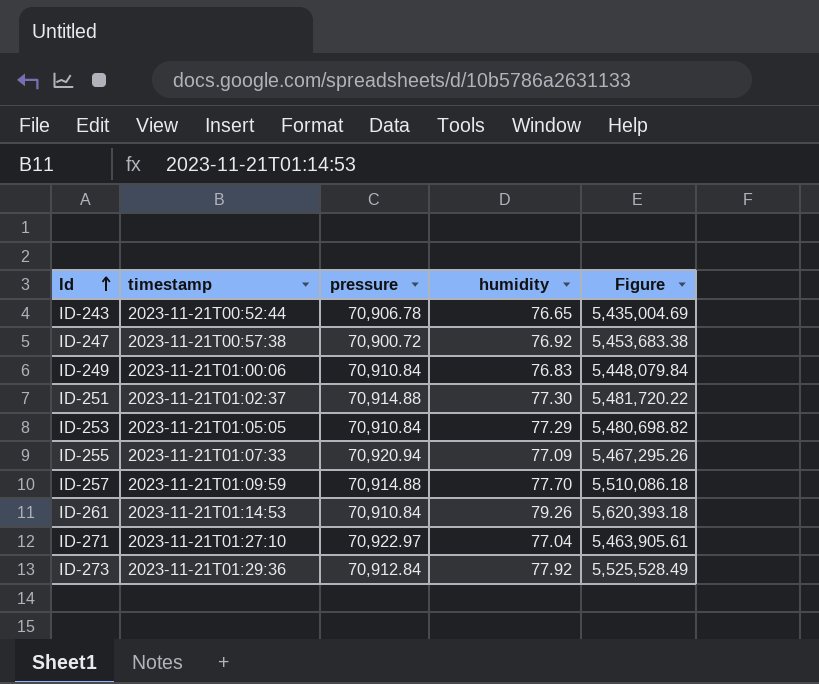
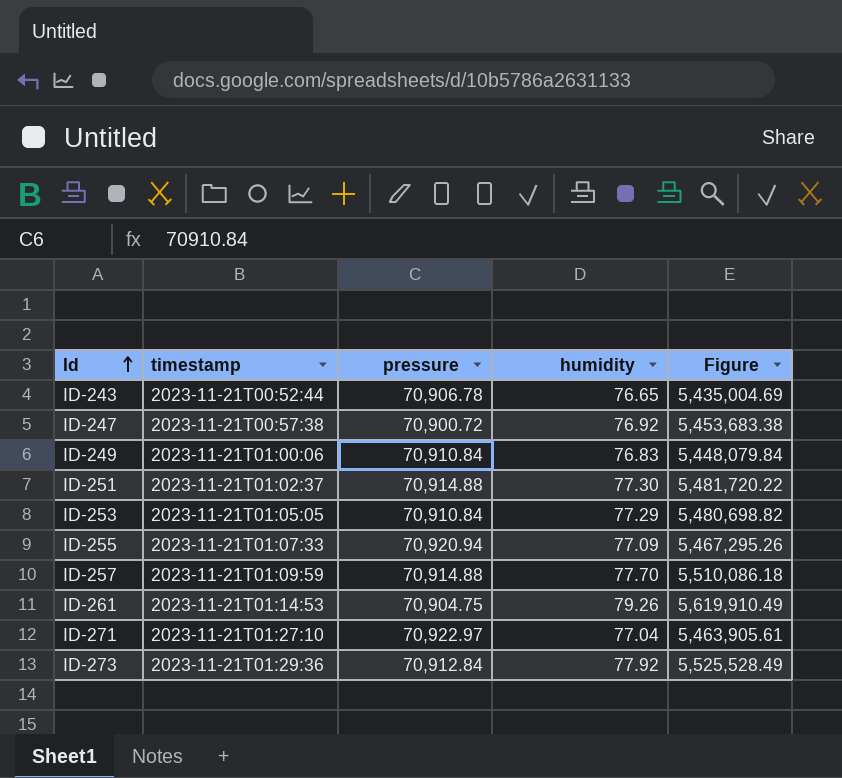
ID-261 | pressure: 70,910.84 -> 70,904.75
ID-261 | Figure: 5,620,393.18 -> 5,619,910.49

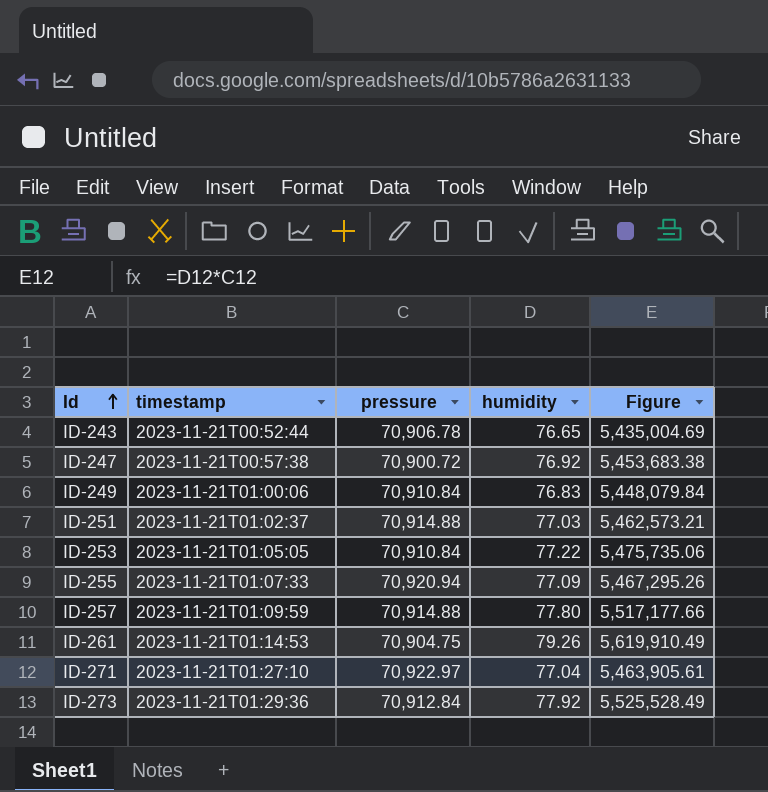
ID-251 | humidity: 77.30 -> 77.03
ID-251 | Figure: 5,481,720.22 -> 5,462,573.21
ID-253 | humidity: 77.29 -> 77.22
ID-253 | Figure: 5,480,698.82 -> 5,475,735.06
ID-257 | humidity: 77.70 -> 77.80
ID-257 | Figure: 5,510,086.18 -> 5,517,177.66

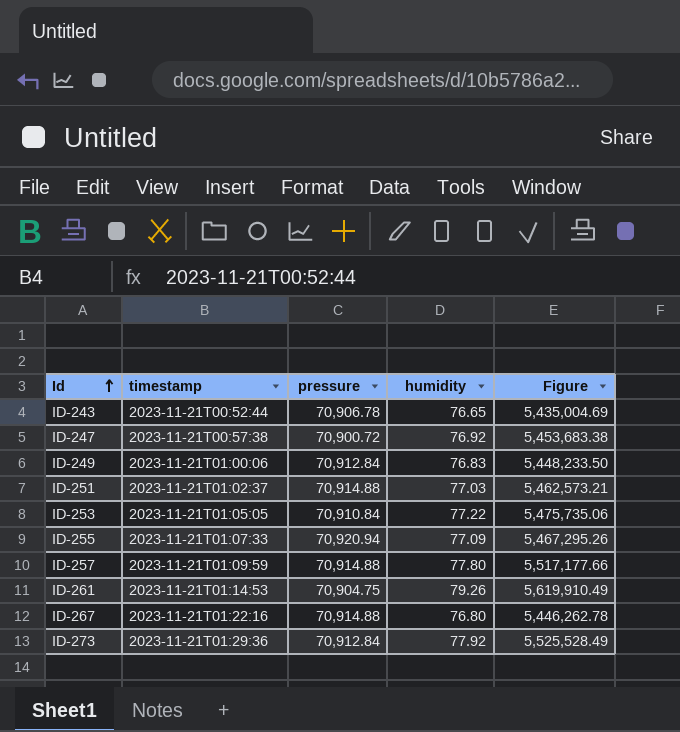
row ID-271: 2023-11-21T01:27:10 | 70,922.97 | 77.04 | 5,463,905.61 -> none
ID-249 | pressure: 70,910.84 -> 70,912.84
ID-249 | Figure: 5,448,079.84 -> 5,448,233.50
row ID-267: none -> 2023-11-21T01:22:16 | 70,914.88 | 76.80 | 5,446,262.78

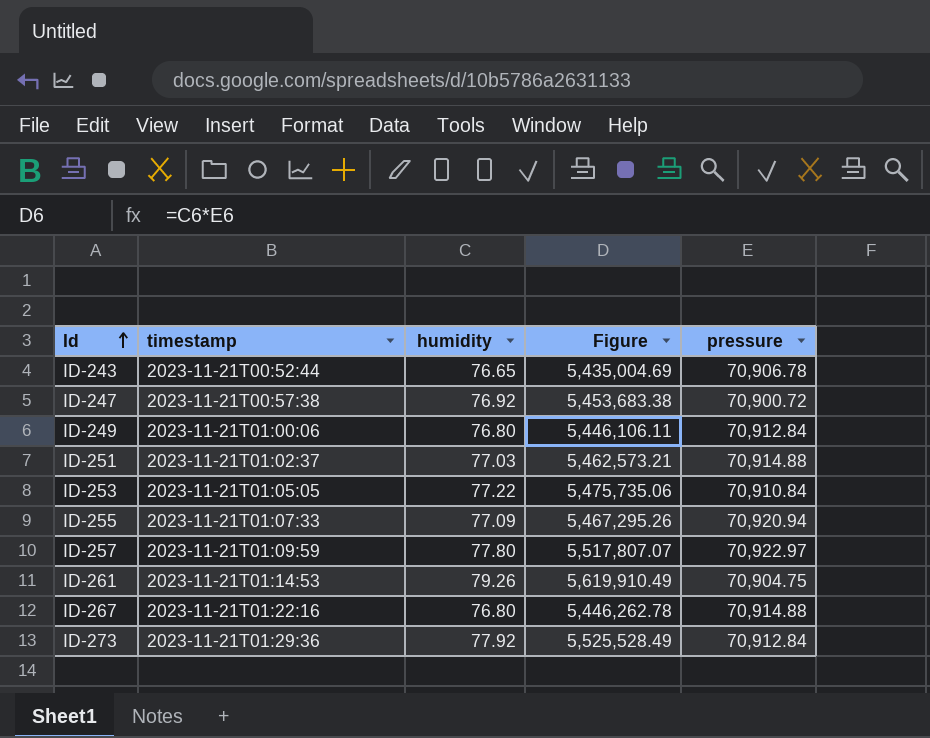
column pressure | position: 3 -> 5
ID-249 | humidity: 76.83 -> 76.80
ID-249 | Figure: 5,448,233.50 -> 5,446,106.11
ID-257 | Figure: 5,517,177.66 -> 5,517,807.07
ID-257 | pressure: 70,914.88 -> 70,922.97

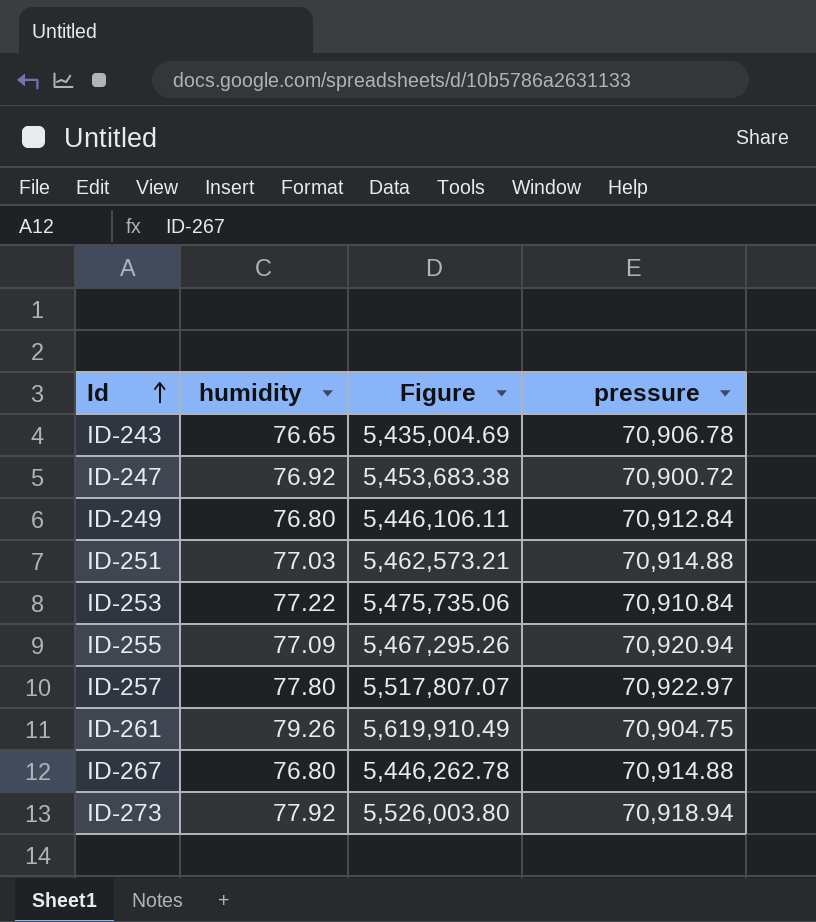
column timestamp | position: 2 -> none
ID-273 | Figure: 5,525,528.49 -> 5,526,003.80
ID-273 | pressure: 70,912.84 -> 70,918.94

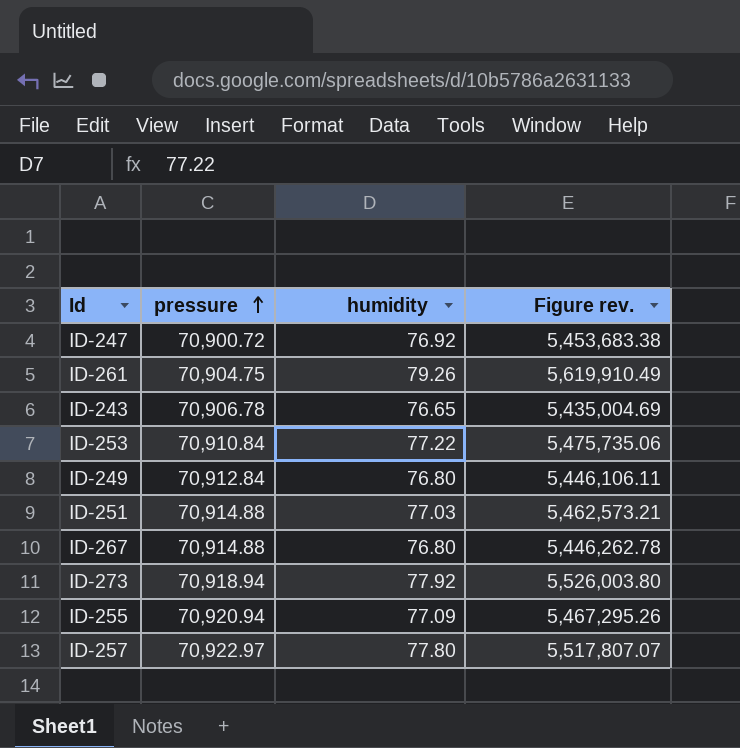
row order: Id ascending -> pressure ascending
column pressure | position: 4 -> 2
column name: Figure -> Figure rev.

